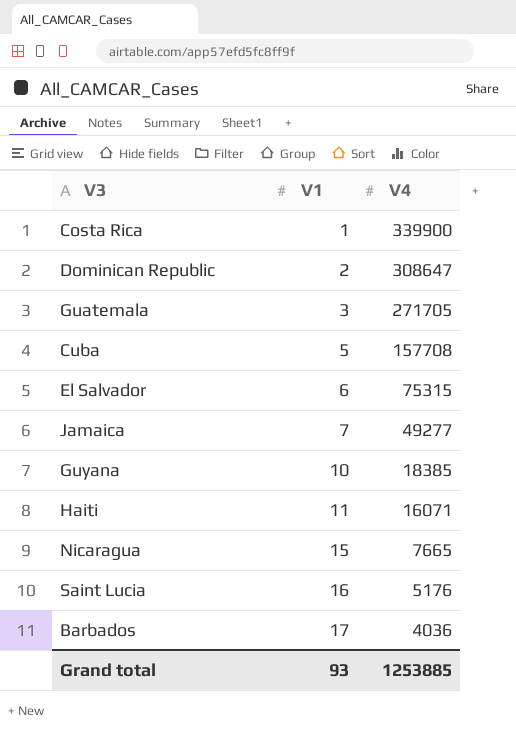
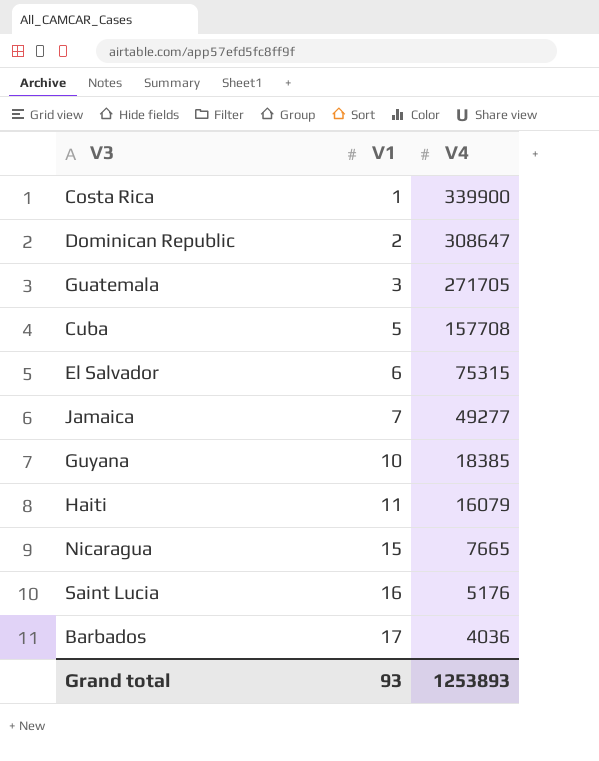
Haiti | V4: 16071 -> 16079
Grand total | V4: 1253885 -> 1253893

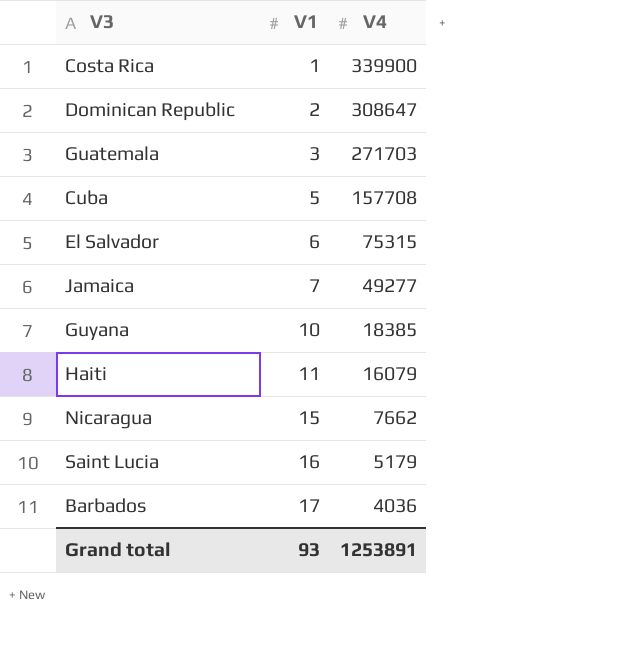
Guatemala | V4: 271705 -> 271703
Nicaragua | V4: 7665 -> 7662
Saint Lucia | V4: 5176 -> 5179
Grand total | V4: 1253893 -> 1253891

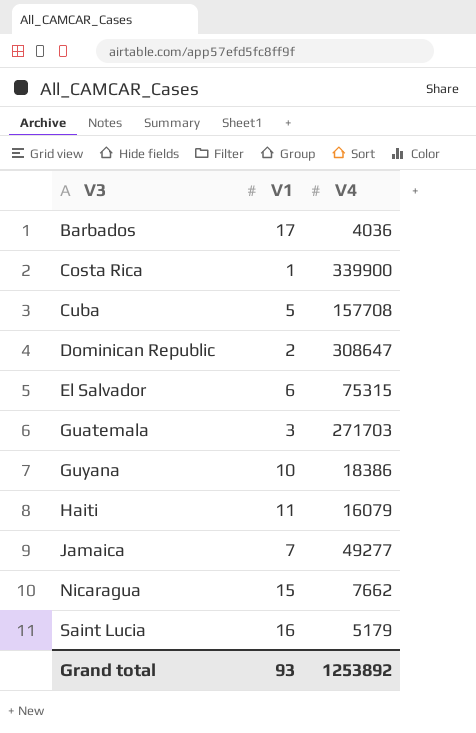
row order: V1 ascending -> V3 ascending
Guyana | V4: 18385 -> 18386
Grand total | V4: 1253891 -> 1253892

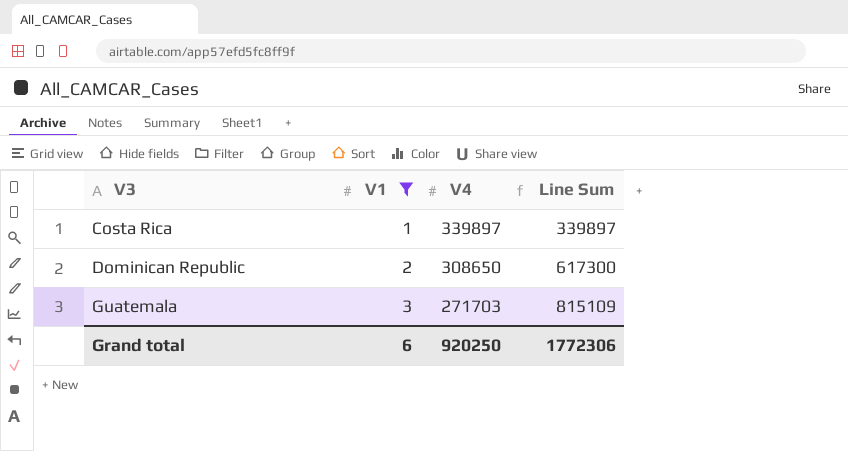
filter: none -> V1 <= 3
column Line Sum | formula: none -> [V1] * [V4]
Costa Rica | V4: 339900 -> 339897
Dominican Republic | V4: 308647 -> 308650
Grand total | V1: 93 -> 6
Grand total | V4: 1253892 -> 920250

